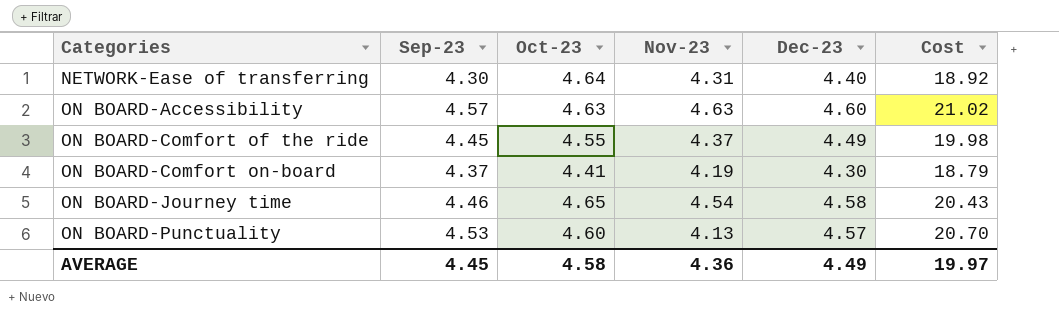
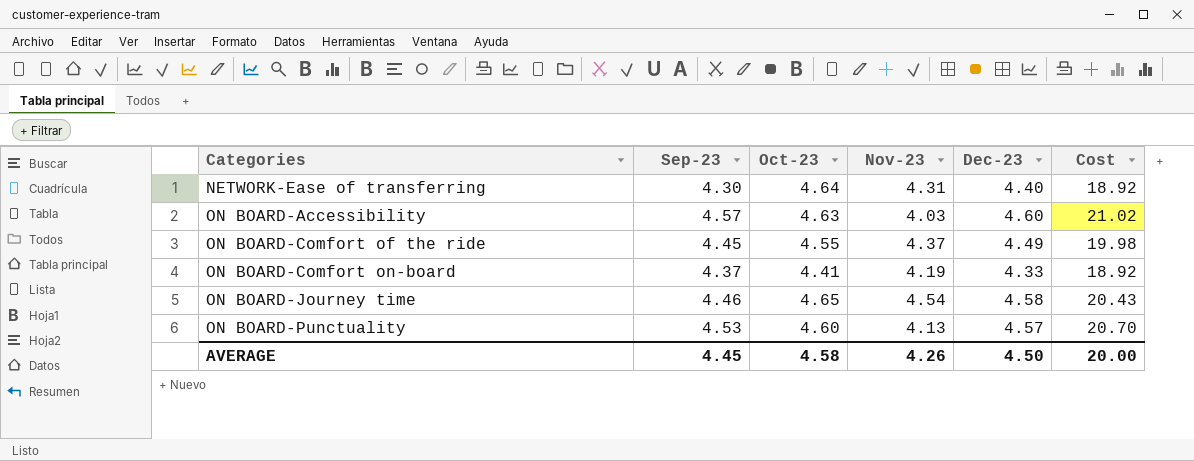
ON BOARD-Accessibility | Nov-23: 4.63 -> 4.03
ON BOARD-Comfort on-board | Dec-23: 4.30 -> 4.33
ON BOARD-Comfort on-board | Cost: 18.79 -> 18.92
AVERAGE | Nov-23: 4.36 -> 4.26
AVERAGE | Dec-23: 4.49 -> 4.50
AVERAGE | Cost: 19.97 -> 20.00

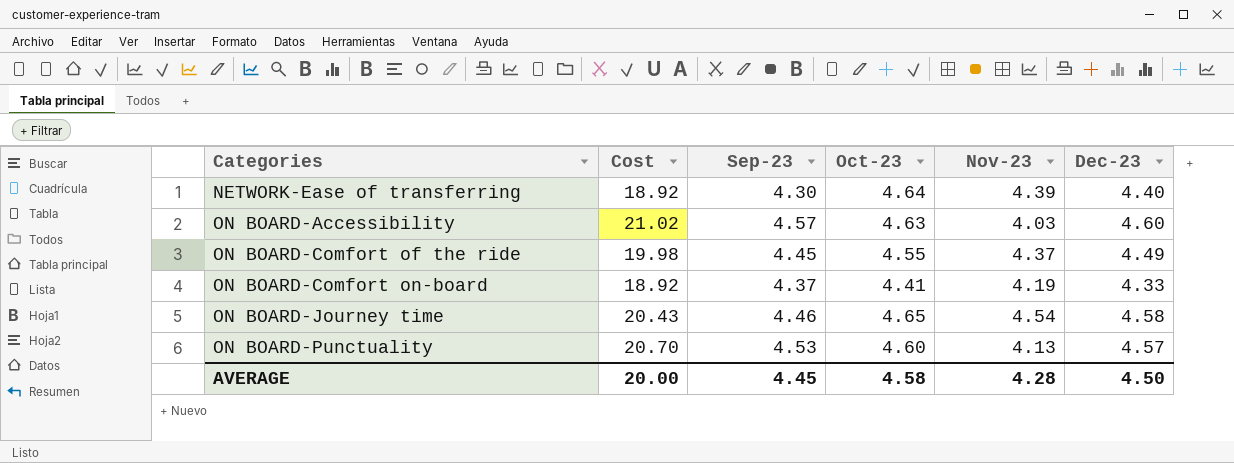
column Cost | position: 6 -> 2
NETWORK-Ease of transferring | Nov-23: 4.31 -> 4.39
AVERAGE | Nov-23: 4.26 -> 4.28

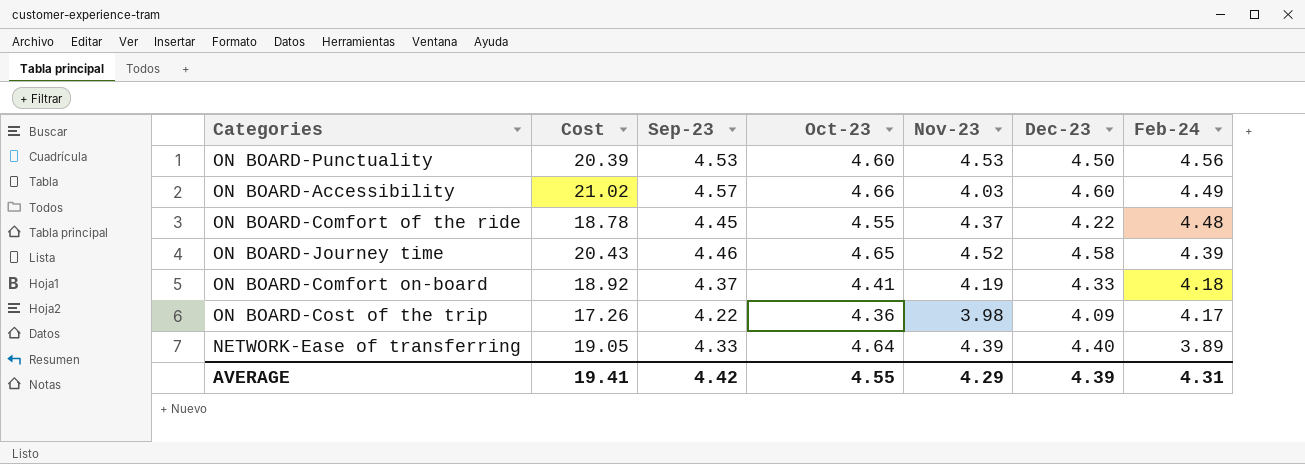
row order: Categories ascending -> Feb-24 descending
column Feb-24 | position: none -> 7
ON BOARD-Punctuality | Cost: 20.70 -> 20.39
ON BOARD-Punctuality | Nov-23: 4.13 -> 4.53
ON BOARD-Punctuality | Dec-23: 4.57 -> 4.50
ON BOARD-Accessibility | Oct-23: 4.63 -> 4.66
ON BOARD-Comfort of the ride | Cost: 19.98 -> 18.78
ON BOARD-Comfort of the ride | Dec-23: 4.49 -> 4.22
ON BOARD-Journey time | Nov-23: 4.54 -> 4.52
row ON BOARD-Cost of the trip: none -> 17.26 | 4.22 | 4.36 | 3.98 | 4.09 | 4.17
NETWORK-Ease of transferring | Cost: 18.92 -> 19.05
NETWORK-Ease of transferring | Sep-23: 4.30 -> 4.33
AVERAGE | Cost: 20.00 -> 19.41
AVERAGE | Sep-23: 4.45 -> 4.42
AVERAGE | Oct-23: 4.58 -> 4.55
AVERAGE | Nov-23: 4.28 -> 4.29
AVERAGE | Dec-23: 4.50 -> 4.39

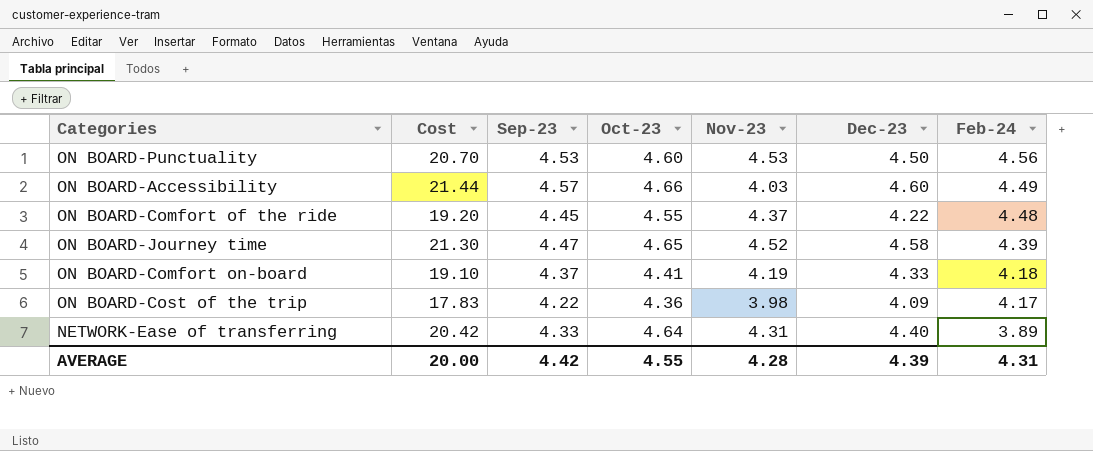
column Cost | formula: [Sep-23] * [Dec-23] -> [Oct-23] * [Dec-23]
ON BOARD-Journey time | Sep-23: 4.46 -> 4.47
NETWORK-Ease of transferring | Nov-23: 4.39 -> 4.31
AVERAGE | Cost: 19.41 -> 20.00
AVERAGE | Nov-23: 4.29 -> 4.28

